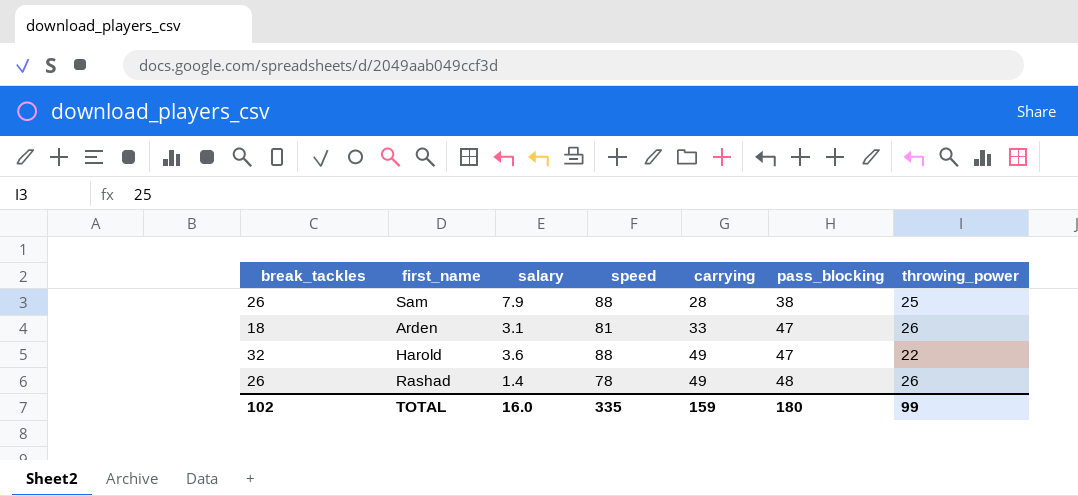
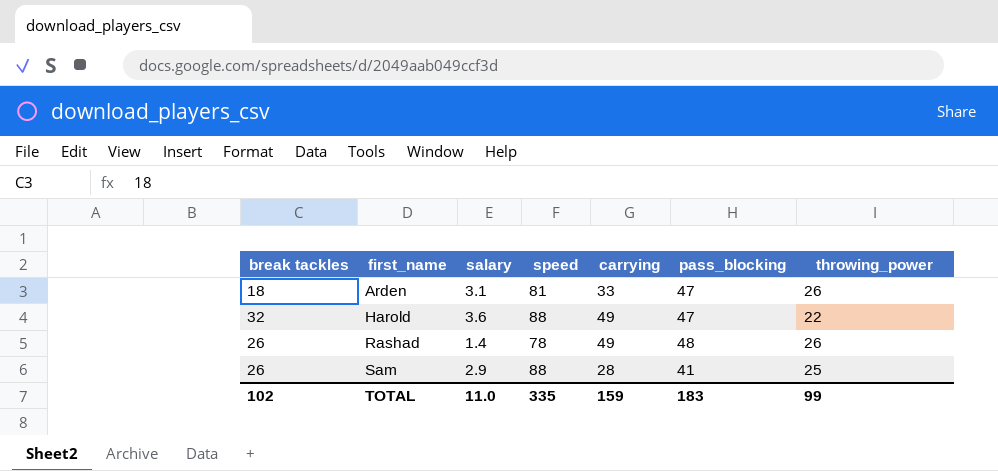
row order: carrying ascending -> first_name ascending
column name: break_tackles -> break tackles
Sam | salary: 7.9 -> 2.9
Sam | pass_blocking: 38 -> 41
TOTAL | salary: 16.0 -> 11.0
TOTAL | pass_blocking: 180 -> 183

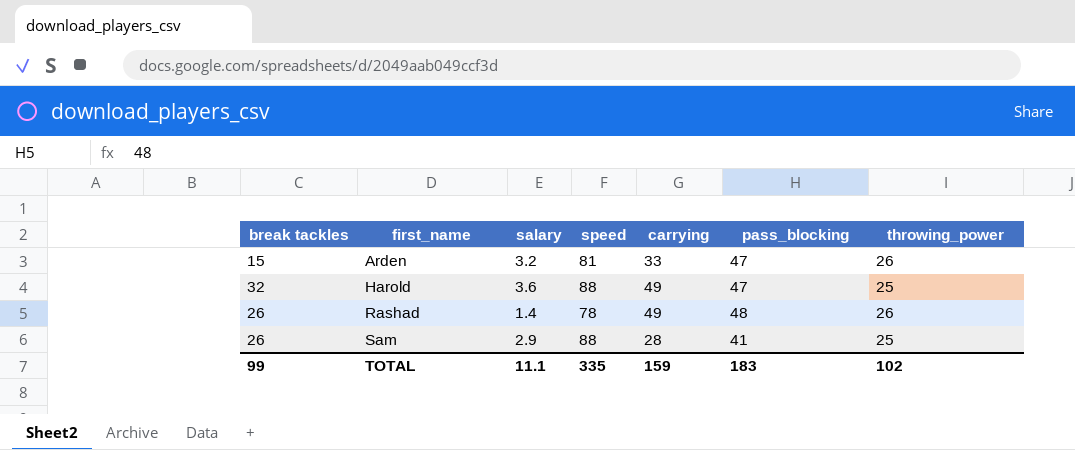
Arden | break tackles: 18 -> 15
Arden | salary: 3.1 -> 3.2
Harold | throwing_power: 22 -> 25
TOTAL | break tackles: 102 -> 99
TOTAL | salary: 11.0 -> 11.1
TOTAL | throwing_power: 99 -> 102

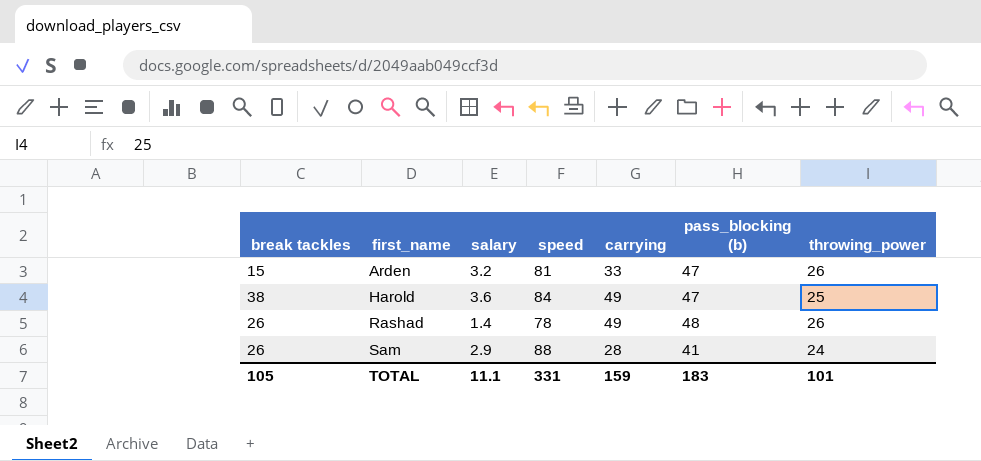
column name: pass_blocking -> pass_blocking (b)
Harold | break tackles: 32 -> 38
Harold | speed: 88 -> 84
Sam | throwing_power: 25 -> 24
TOTAL | break tackles: 99 -> 105
TOTAL | speed: 335 -> 331
TOTAL | throwing_power: 102 -> 101

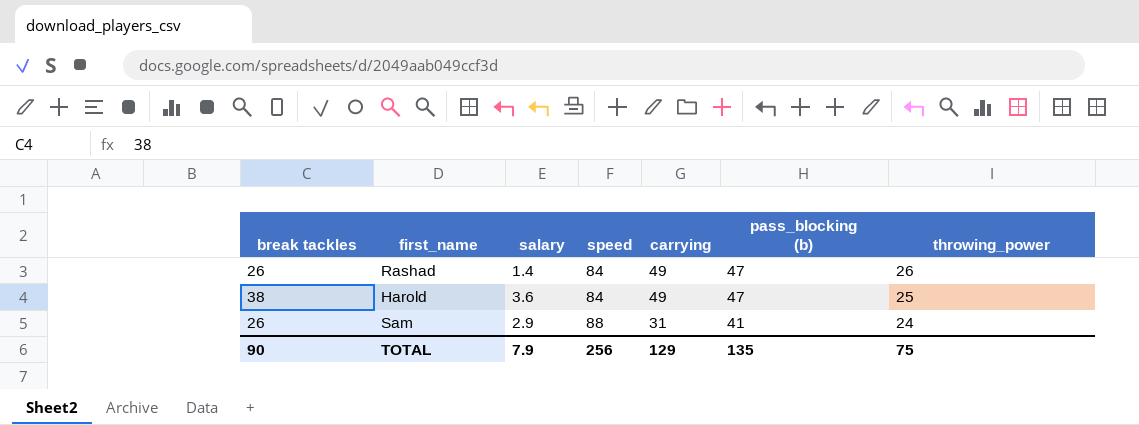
row order: first_name ascending -> speed ascending
row Arden: 15 | 3.2 | 81 | 33 | 47 | 26 -> none
Rashad | speed: 78 -> 84
Rashad | pass_blocking (b): 48 -> 47
Sam | carrying: 28 -> 31
TOTAL | break tackles: 105 -> 90
TOTAL | salary: 11.1 -> 7.9
TOTAL | speed: 331 -> 256
TOTAL | carrying: 159 -> 129
TOTAL | pass_blocking (b): 183 -> 135
TOTAL | throwing_power: 101 -> 75

